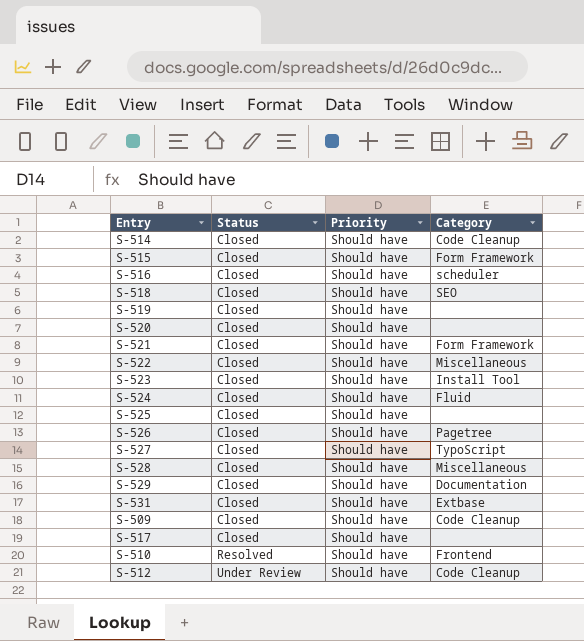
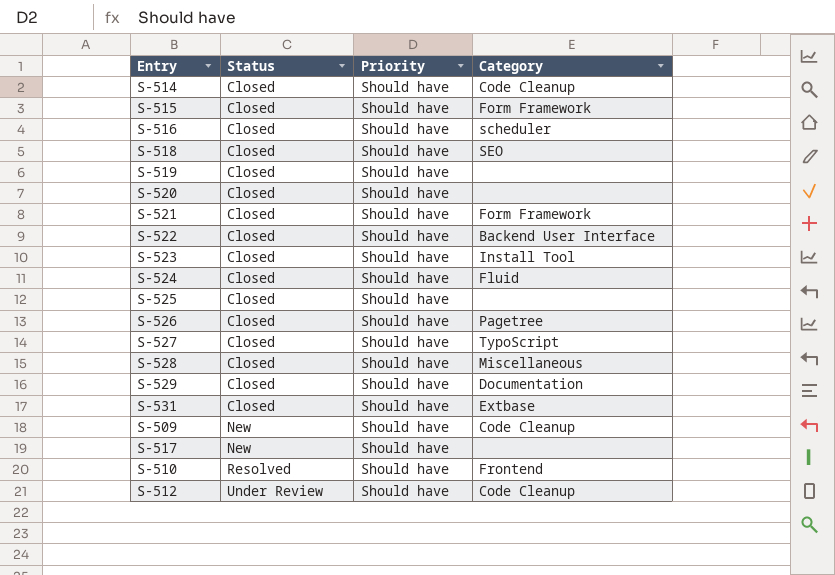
S-522 | Category: Miscellaneous -> Backend User Interface
S-509 | Status: Closed -> New
S-517 | Status: Closed -> New

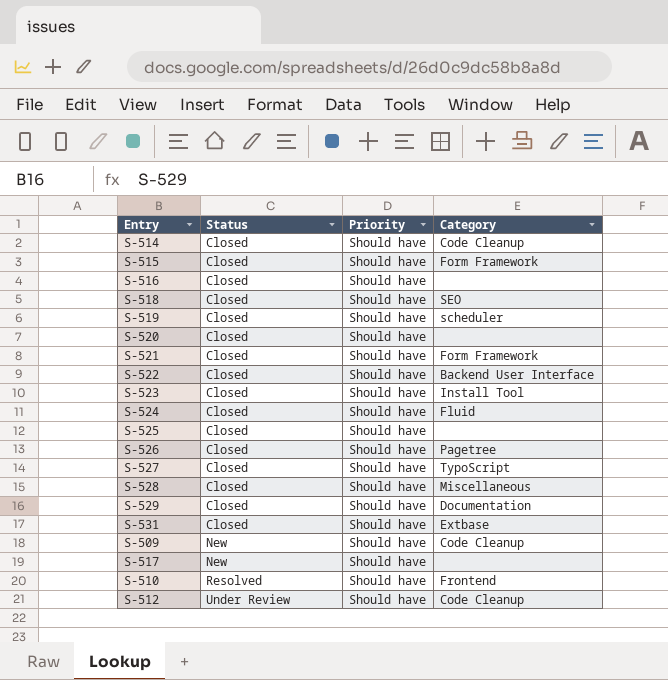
S-516 | Category: scheduler -> none
S-519 | Category: none -> scheduler

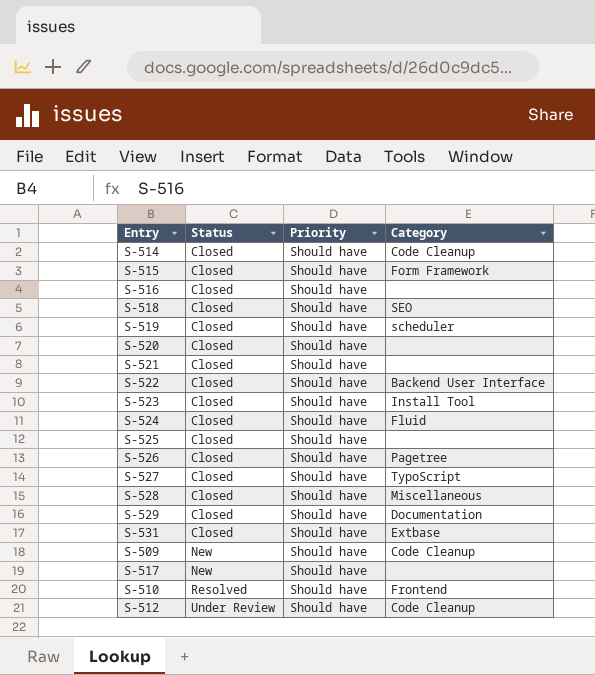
S-521 | Category: Form Framework -> none

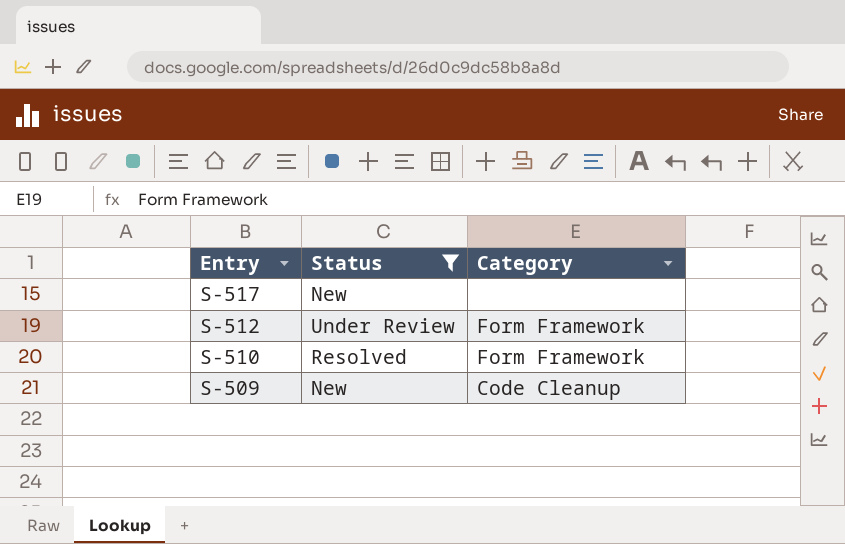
filter: none -> Status != Closed
row order: Status ascending -> Entry descending
column Priority | position: 3 -> none
S-512 | Category: Code Cleanup -> Form Framework
S-510 | Category: Frontend -> Form Framework

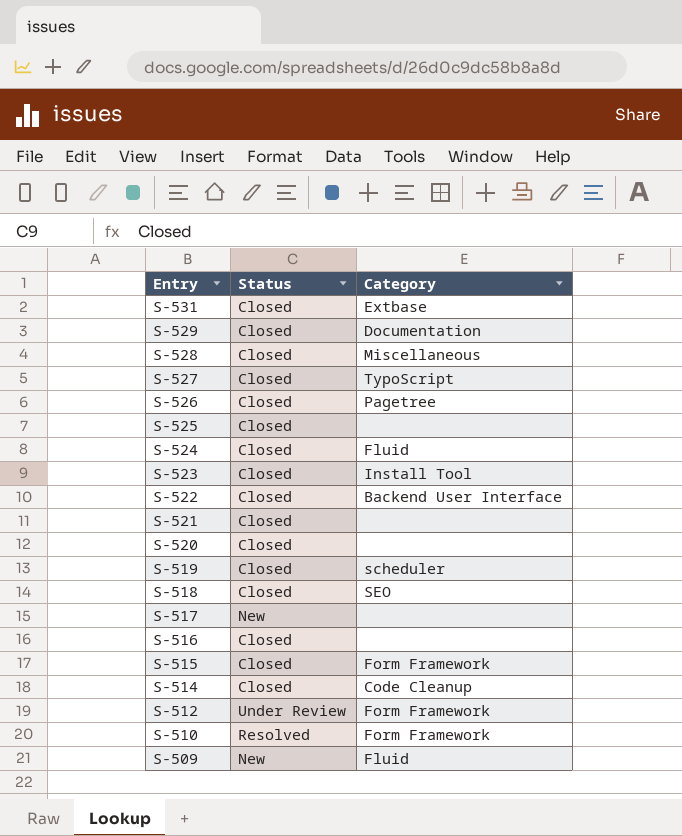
filter: Status != Closed -> none
S-509 | Category: Code Cleanup -> Fluid

